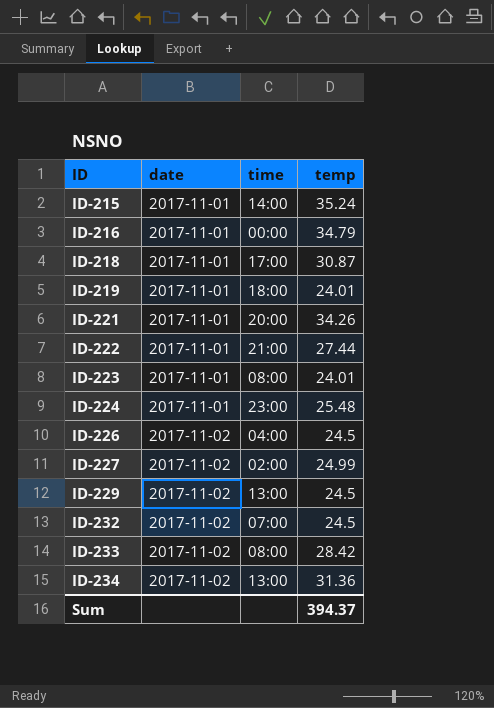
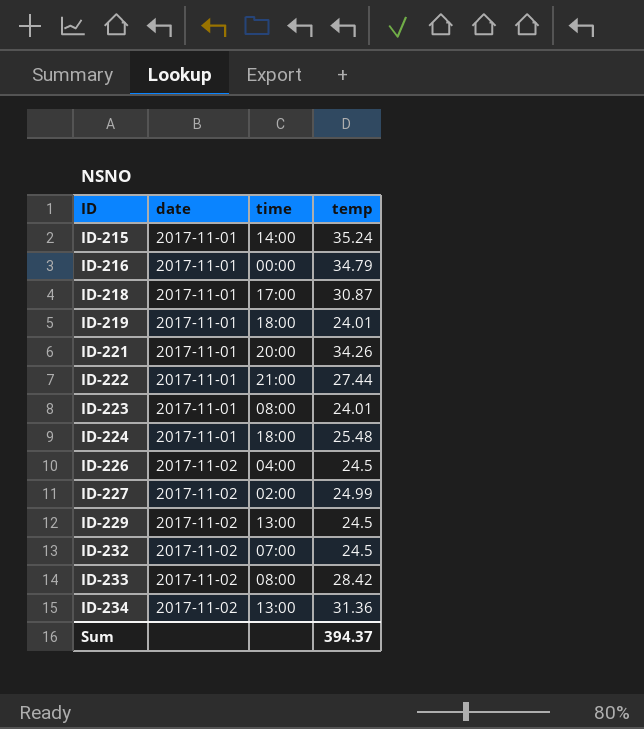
ID-224 | time: 23:00 -> 18:00

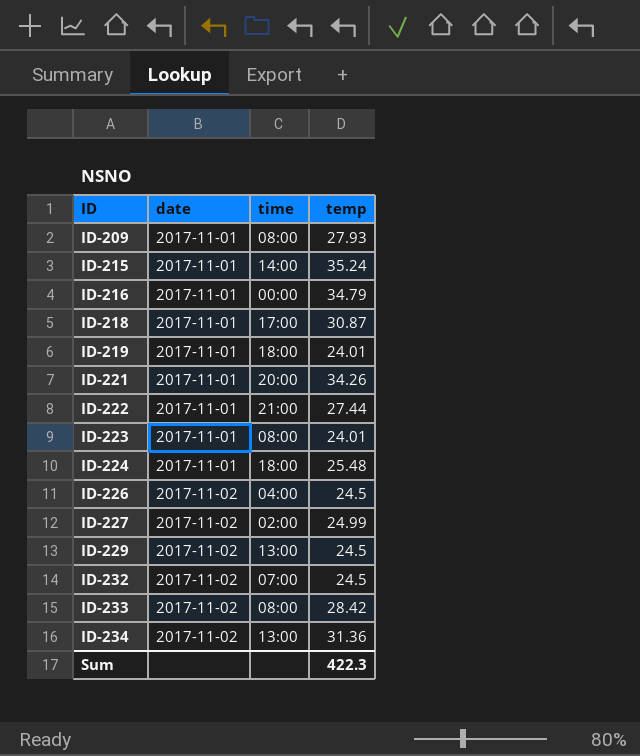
row ID-209: none -> 2017-11-01 | 08:00 | 27.93
Sum | temp: 394.37 -> 422.3

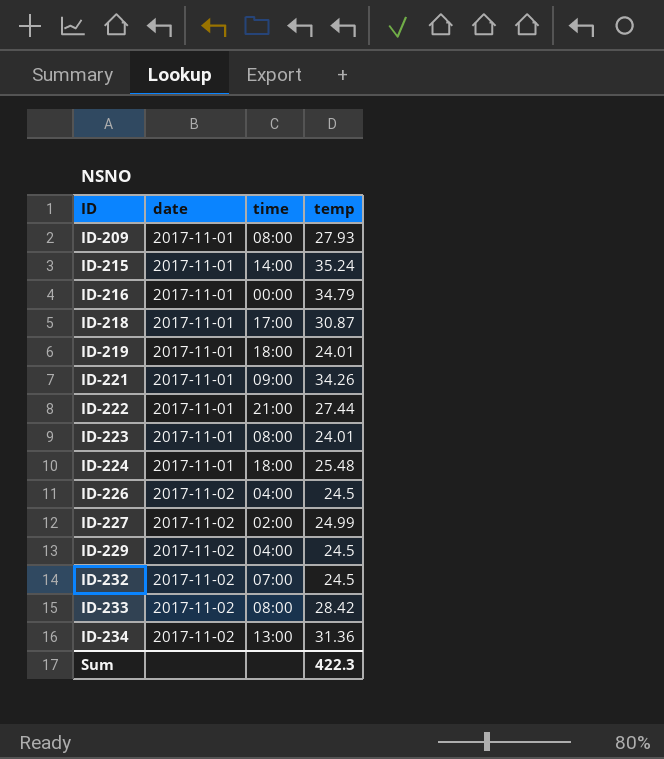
ID-221 | time: 20:00 -> 09:00
ID-229 | time: 13:00 -> 04:00

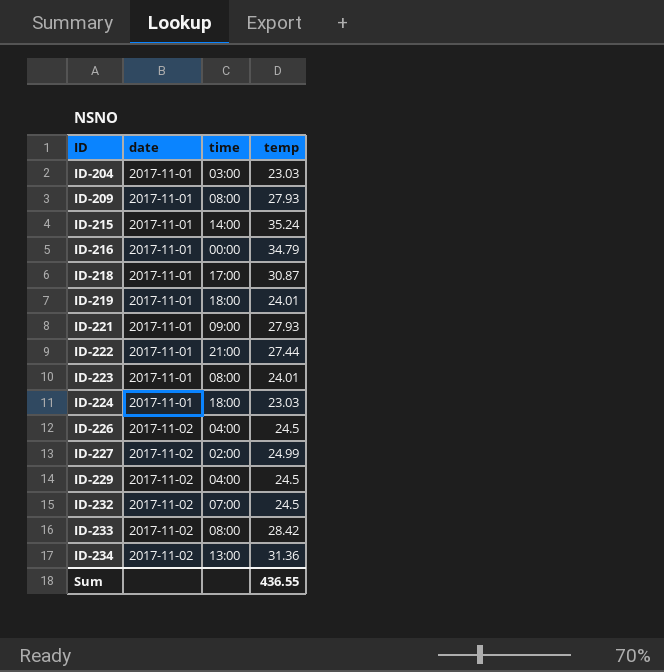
row ID-204: none -> 2017-11-01 | 03:00 | 23.03
ID-221 | temp: 34.26 -> 27.93
ID-224 | temp: 25.48 -> 23.03
Sum | temp: 422.3 -> 436.55

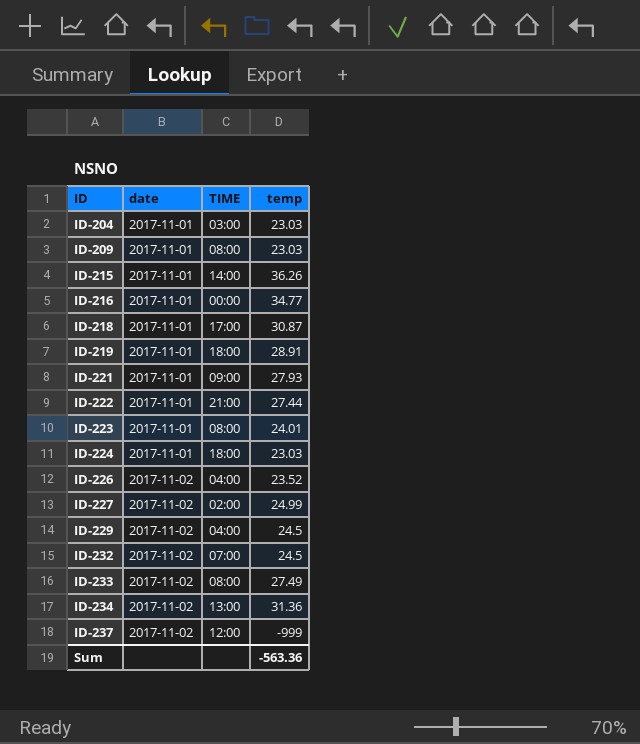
column name: time -> TIME
ID-209 | temp: 27.93 -> 23.03
ID-215 | temp: 35.24 -> 36.26
ID-216 | temp: 34.79 -> 34.77
ID-219 | temp: 24.01 -> 28.91
ID-226 | temp: 24.5 -> 23.52
ID-233 | temp: 28.42 -> 27.49
row ID-237: none -> 2017-11-02 | 12:00 | -999
Sum | temp: 436.55 -> -563.36

